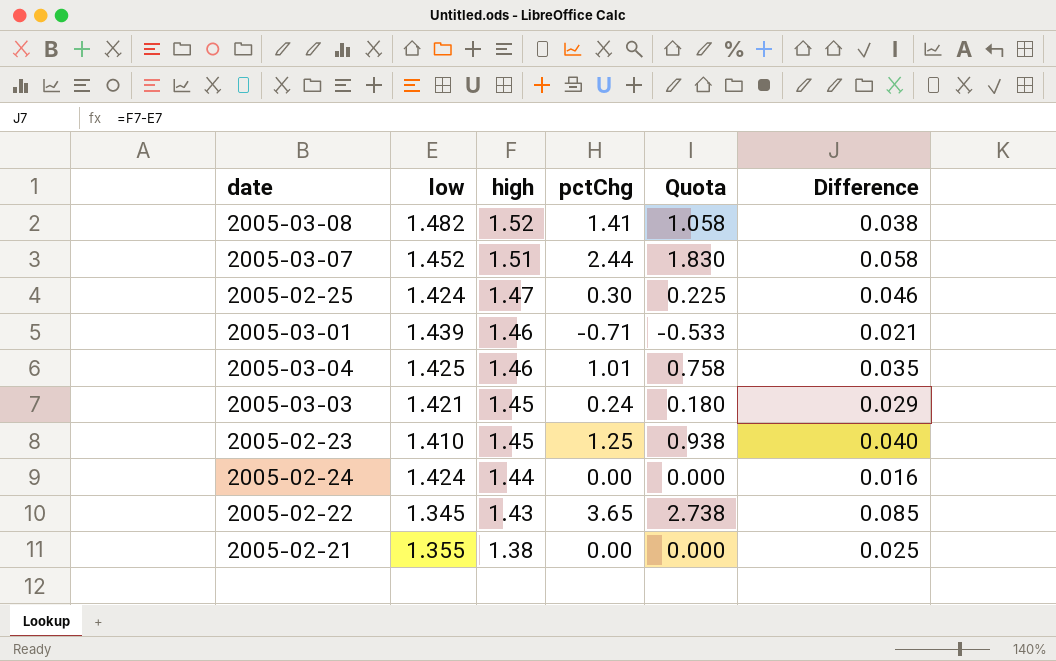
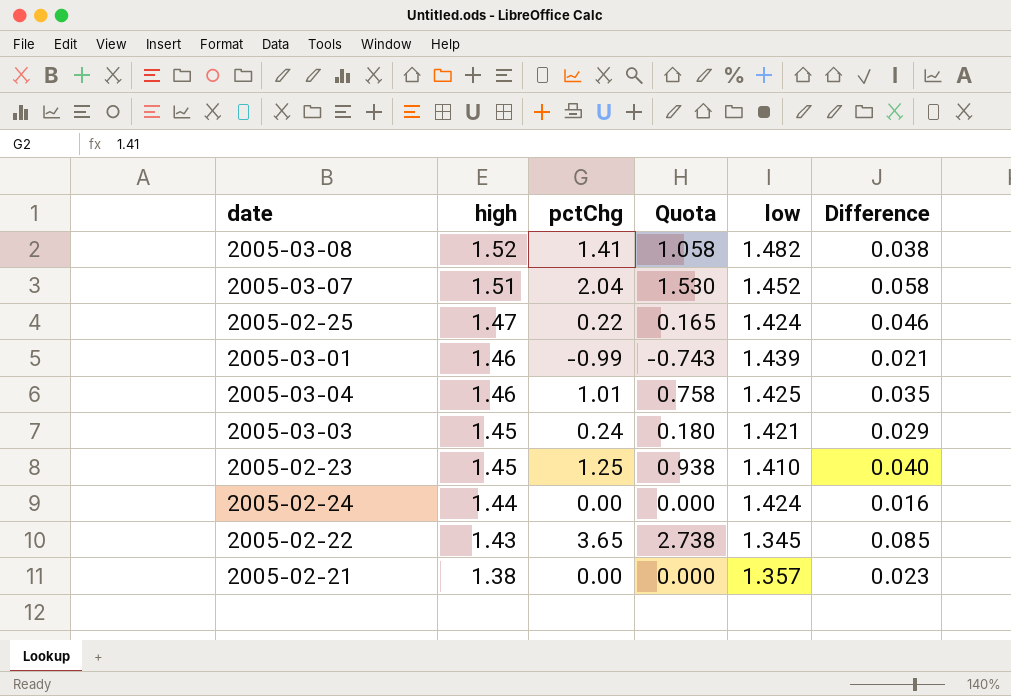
column low | position: 2 -> 5
2005-03-07 | pctChg: 2.44 -> 2.04
2005-03-07 | Quota: 1.830 -> 1.530
2005-02-25 | pctChg: 0.30 -> 0.22
2005-02-25 | Quota: 0.225 -> 0.165
2005-03-01 | pctChg: -0.71 -> -0.99
2005-03-01 | Quota: -0.533 -> -0.743
2005-02-21 | low: 1.355 -> 1.357
2005-02-21 | Difference: 0.025 -> 0.023

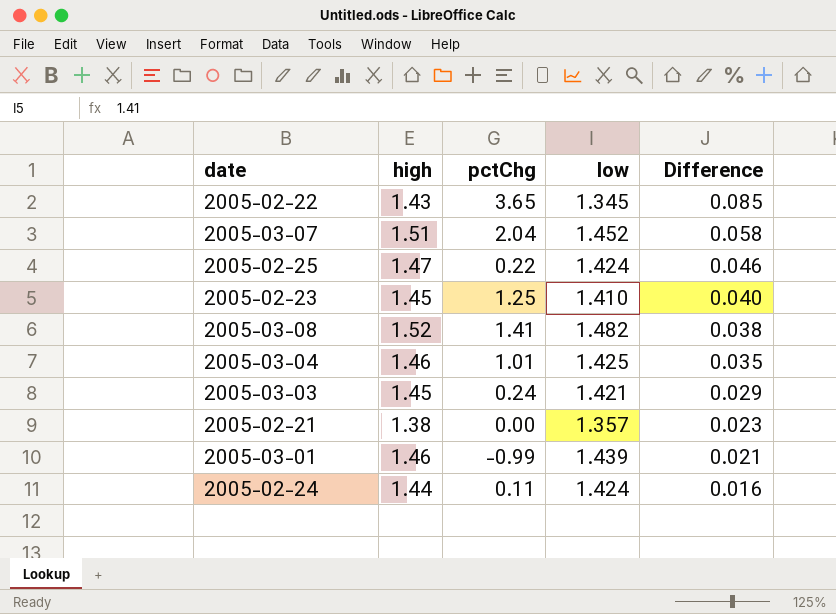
row order: high descending -> Difference descending
column Quota | formula: [pctChg] * 0.75 -> none
2005-02-24 | pctChg: 0.00 -> 0.11

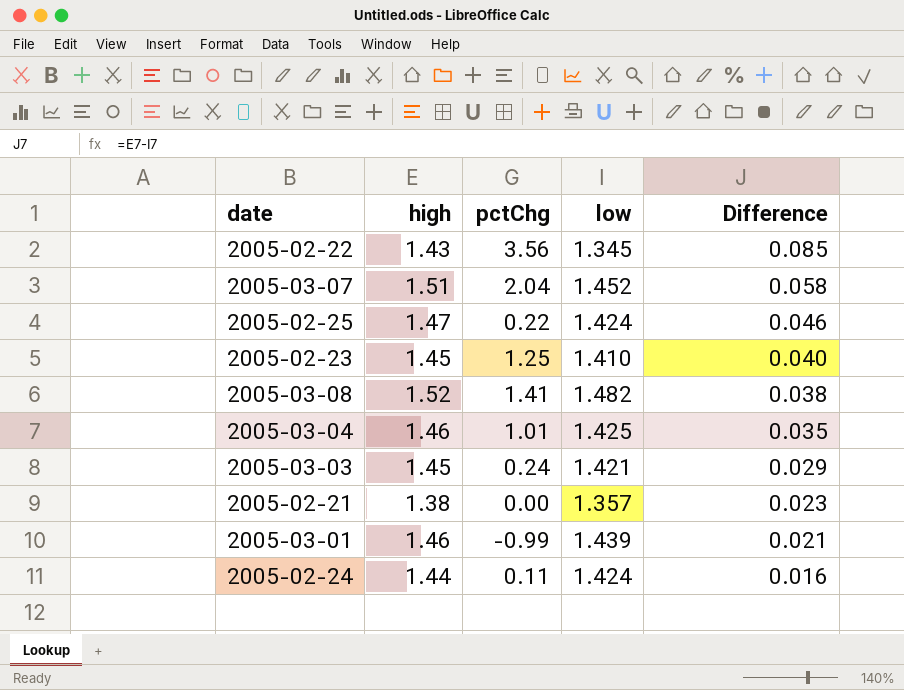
2005-02-22 | pctChg: 3.65 -> 3.56

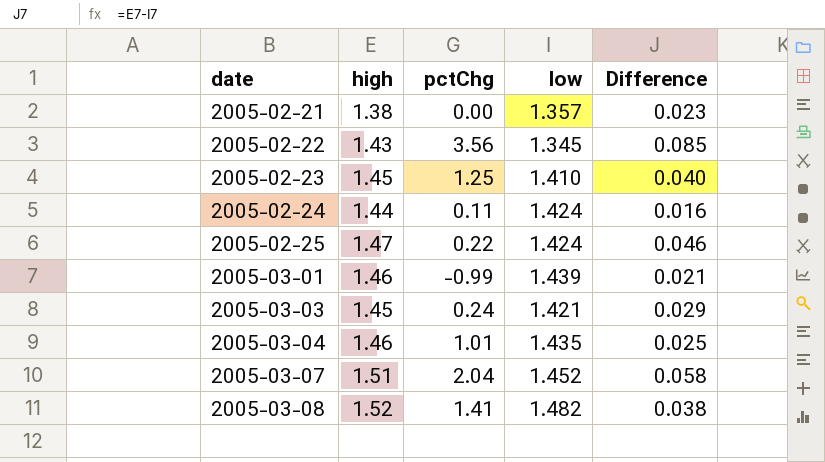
row order: Difference descending -> date ascending
2005-03-04 | low: 1.425 -> 1.435
2005-03-04 | Difference: 0.035 -> 0.025

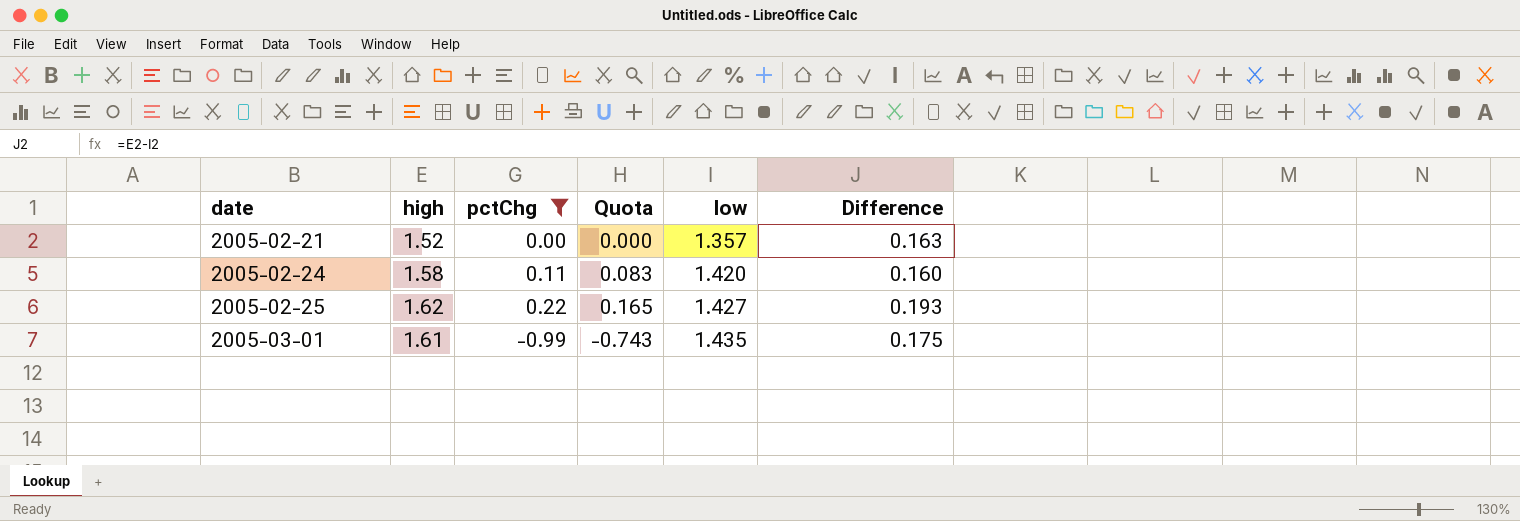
filter: none -> pctChg <= 0.22
column Quota | formula: none -> [pctChg] * 0.75
2005-02-21 | high: 1.38 -> 1.52
2005-02-21 | Difference: 0.023 -> 0.163
2005-02-24 | high: 1.44 -> 1.58
2005-02-24 | low: 1.424 -> 1.420
2005-02-24 | Difference: 0.016 -> 0.160
2005-02-25 | high: 1.47 -> 1.62
2005-02-25 | low: 1.424 -> 1.427
2005-02-25 | Difference: 0.046 -> 0.193
2005-03-01 | high: 1.46 -> 1.61
2005-03-01 | low: 1.439 -> 1.435
2005-03-01 | Difference: 0.021 -> 0.175

